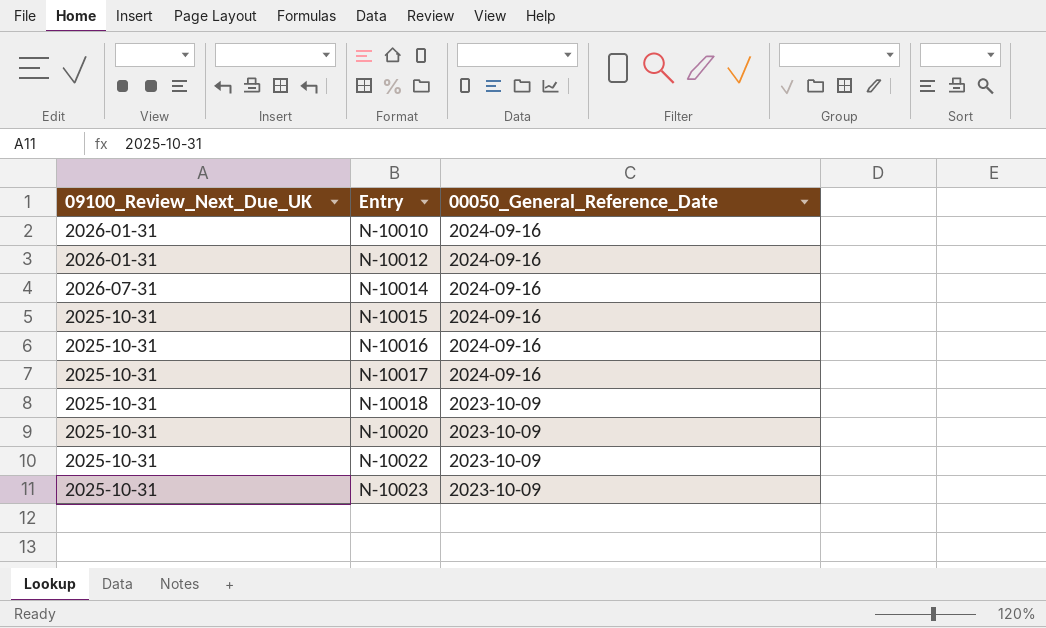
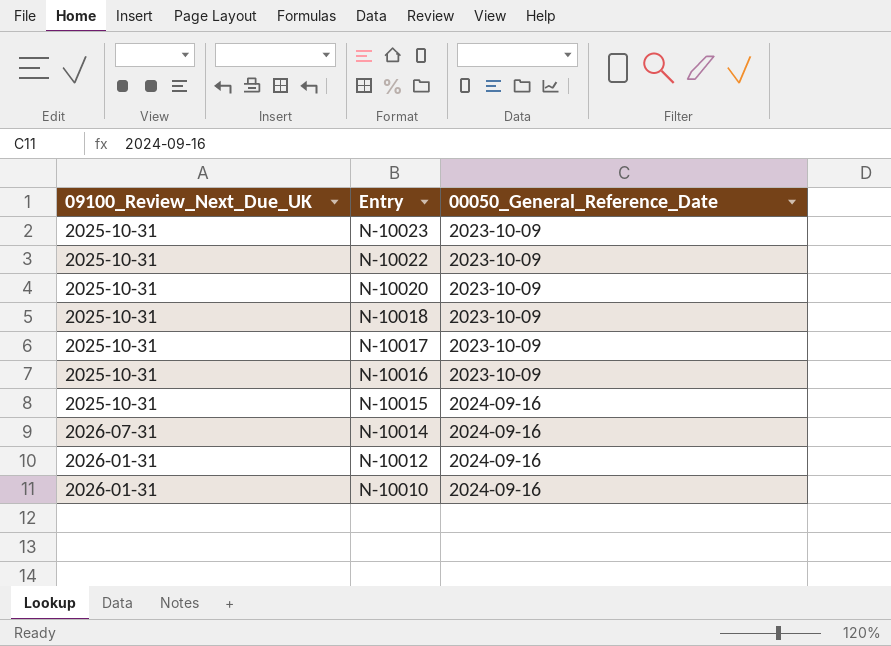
row order: Entry ascending -> Entry descending
N-10017 | 00050_General_Reference_Date: 2024-09-16 -> 2023-10-09
N-10016 | 00050_General_Reference_Date: 2024-09-16 -> 2023-10-09

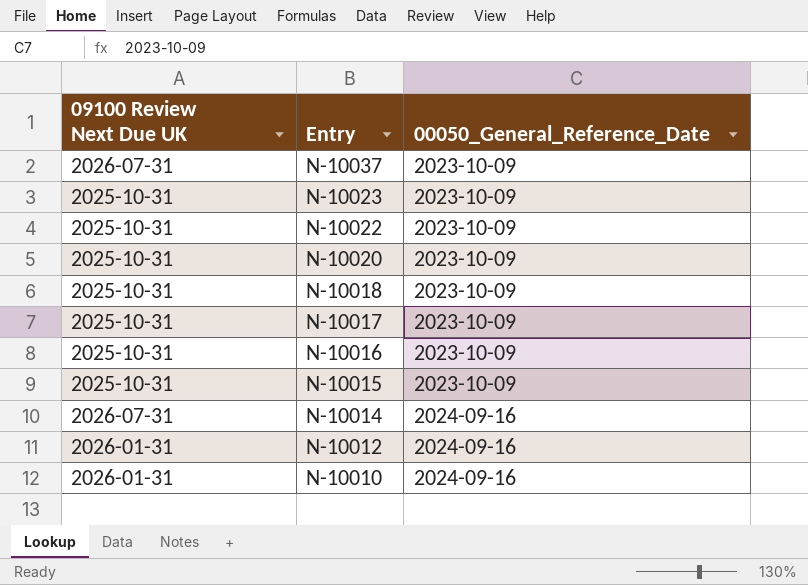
column name: 09100_Review_Next_Due_UK -> 09100 Review Next Due UK
row N-10037: none -> 2026-07-31 | 2023-10-09
N-10015 | 00050_General_Reference_Date: 2024-09-16 -> 2023-10-09

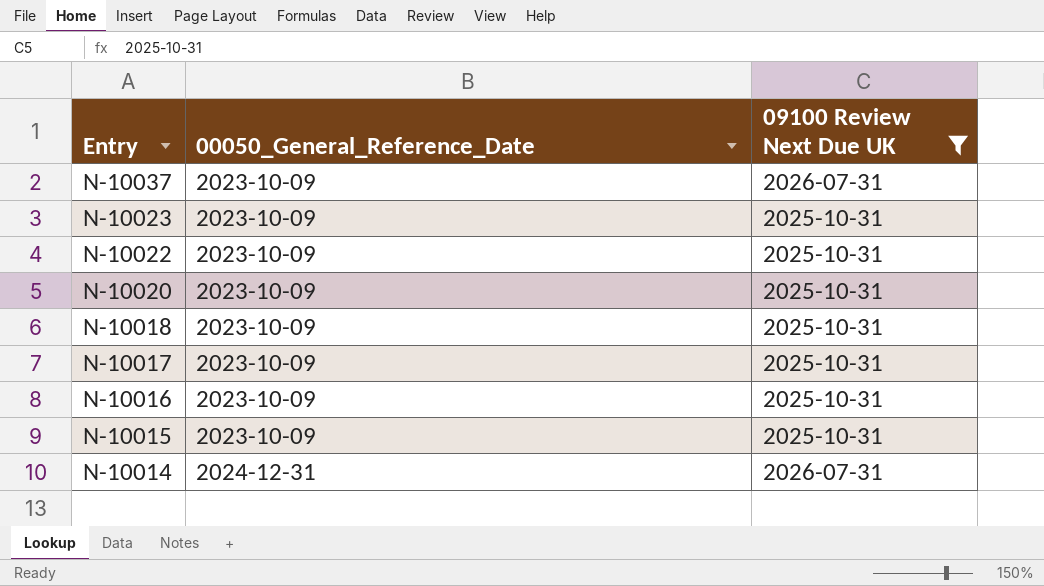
filter: none -> 09100 Review Next Due UK != 2026-01-31
column 09100 Review Next Due UK | position: 1 -> 3
N-10014 | 00050_General_Reference_Date: 2024-09-16 -> 2024-12-31

